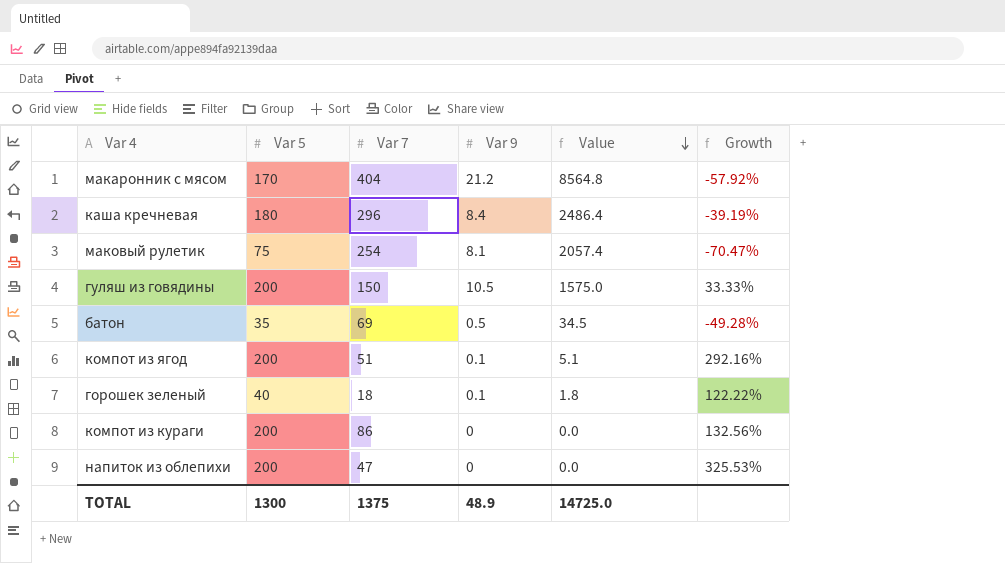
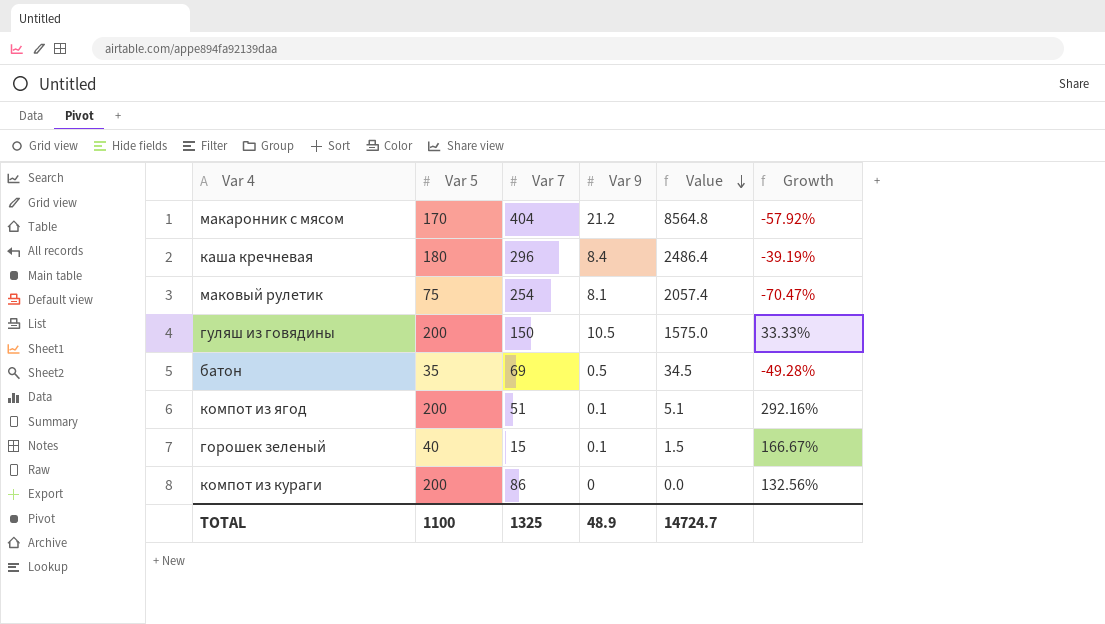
row напиток из облепихи: 200 | 47 | 0 | 0.0 | 325.53% -> none
горошек зеленый | Var 7: 18 -> 15
горошек зеленый | Value: 1.8 -> 1.5
горошек зеленый | Growth: 122.22% -> 166.67%
TOTAL | Var 5: 1300 -> 1100
TOTAL | Var 7: 1375 -> 1325
TOTAL | Value: 14725.0 -> 14724.7

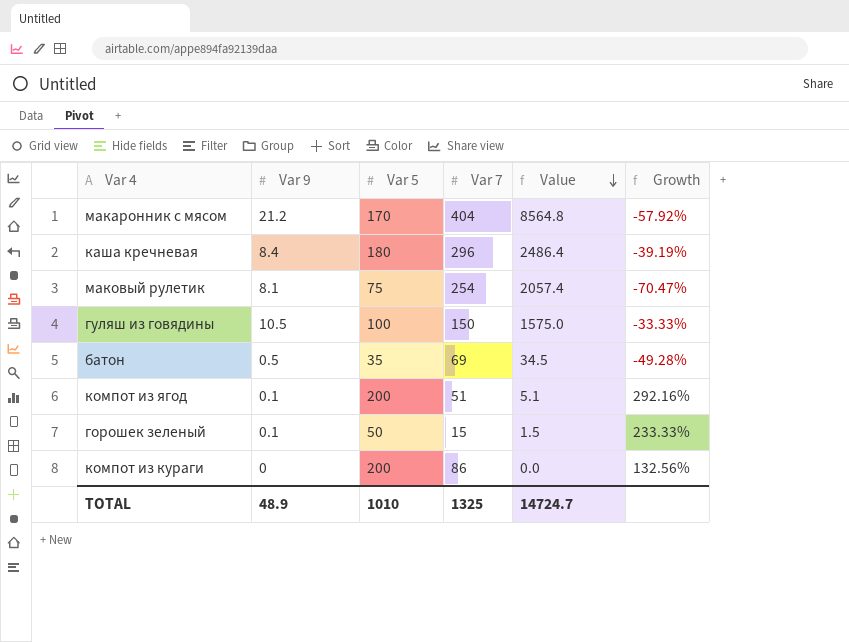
column Var 9 | position: 4 -> 2
гуляш из говядины | Var 5: 200 -> 100
гуляш из говядины | Growth: 33.33% -> -33.33%
горошек зеленый | Var 5: 40 -> 50
горошек зеленый | Growth: 166.67% -> 233.33%
TOTAL | Var 5: 1100 -> 1010

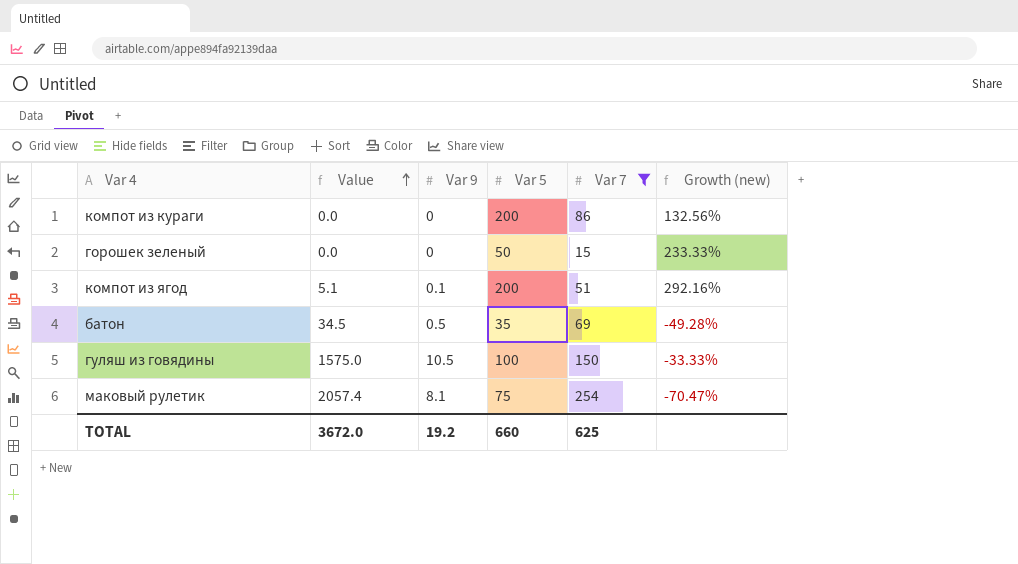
filter: none -> Var 7 <= 254
row order: Value descending -> Value ascending
column Value | position: 5 -> 2
column name: Growth -> Growth (new)
горошек зеленый | Value: 1.5 -> 0.0
горошек зеленый | Var 9: 0.1 -> 0
TOTAL | Value: 14724.7 -> 3672.0
TOTAL | Var 9: 48.9 -> 19.2
TOTAL | Var 5: 1010 -> 660
TOTAL | Var 7: 1325 -> 625

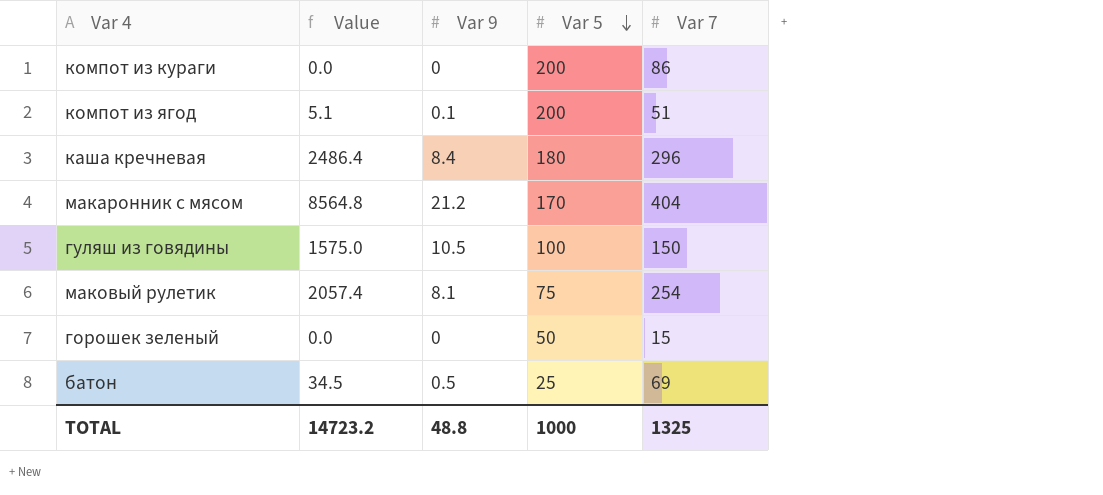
filter: Var 7 <= 254 -> none
row order: Value ascending -> Var 5 descending
column Growth (new) | formula: ([Var 5] - [Var 7]) / [Var 7] -> none
батон | Var 5: 35 -> 25
TOTAL | Value: 3672.0 -> 14723.2
TOTAL | Var 9: 19.2 -> 48.8
TOTAL | Var 5: 660 -> 1000
TOTAL | Var 7: 625 -> 1325

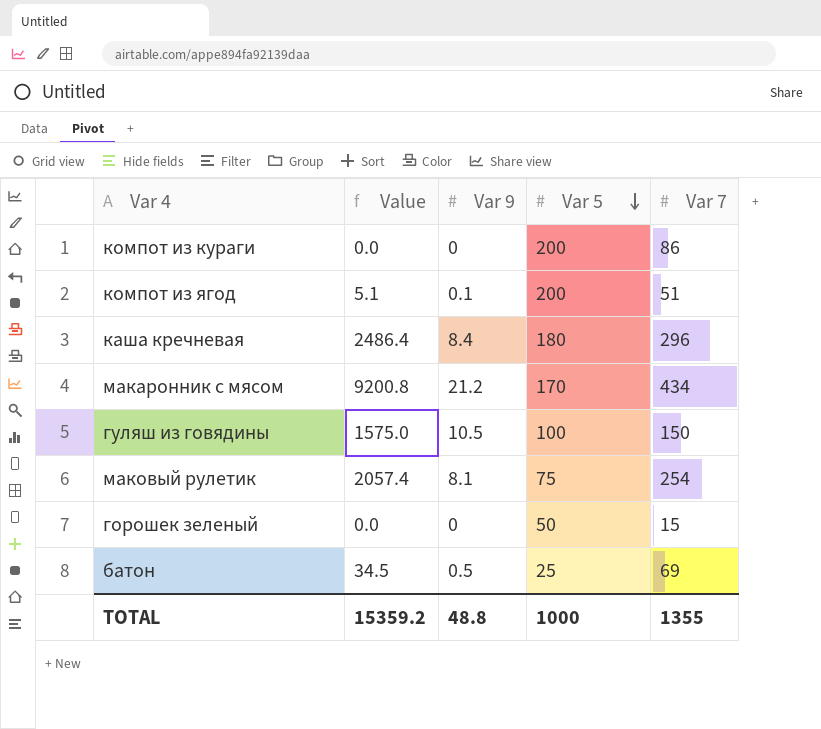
макаронник с мясом | Value: 8564.8 -> 9200.8
макаронник с мясом | Var 7: 404 -> 434
TOTAL | Value: 14723.2 -> 15359.2
TOTAL | Var 7: 1325 -> 1355

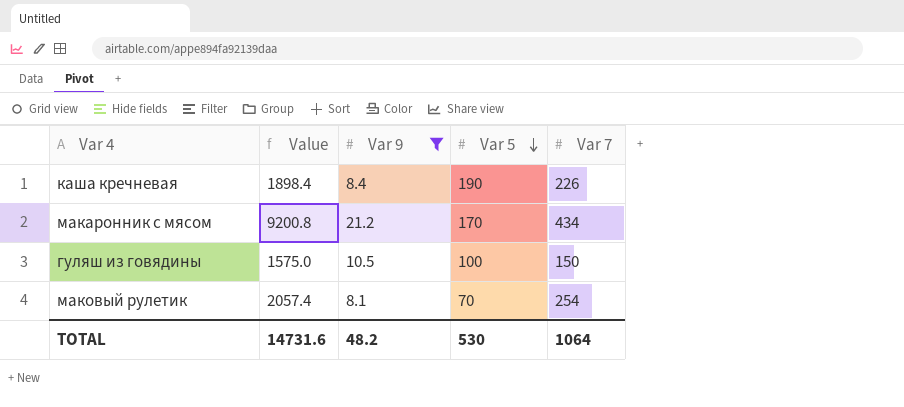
filter: none -> Var 9 >= 8.1
каша кречневая | Value: 2486.4 -> 1898.4
каша кречневая | Var 5: 180 -> 190
каша кречневая | Var 7: 296 -> 226
маковый рулетик | Var 5: 75 -> 70
TOTAL | Value: 15359.2 -> 14731.6
TOTAL | Var 9: 48.8 -> 48.2
TOTAL | Var 5: 1000 -> 530
TOTAL | Var 7: 1355 -> 1064

